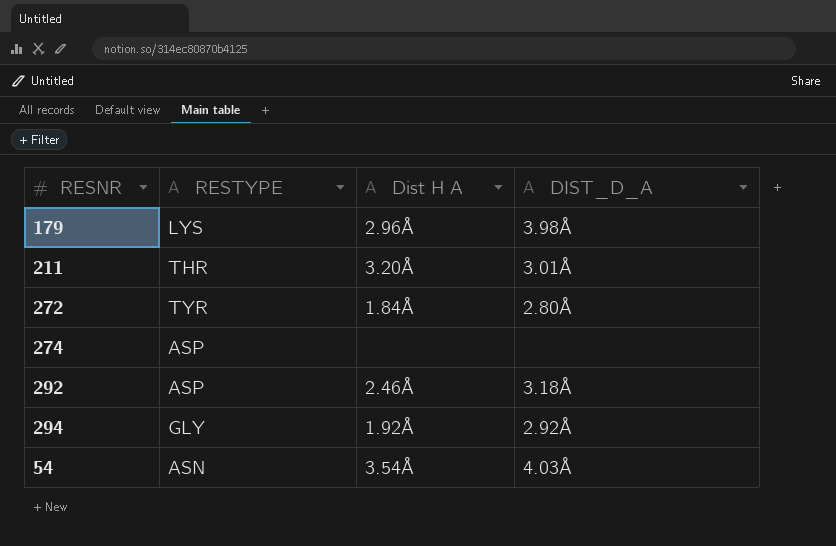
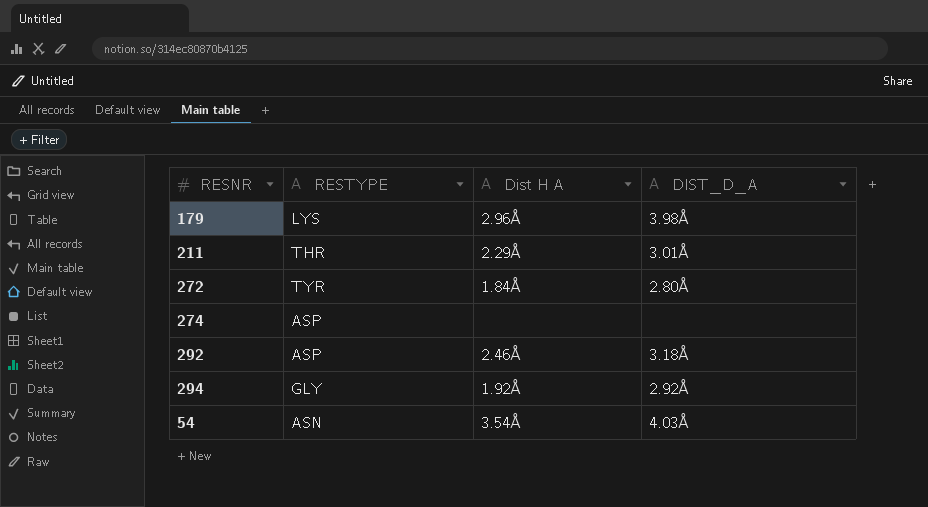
211 | Dist H A: 3.20Å -> 2.29Å

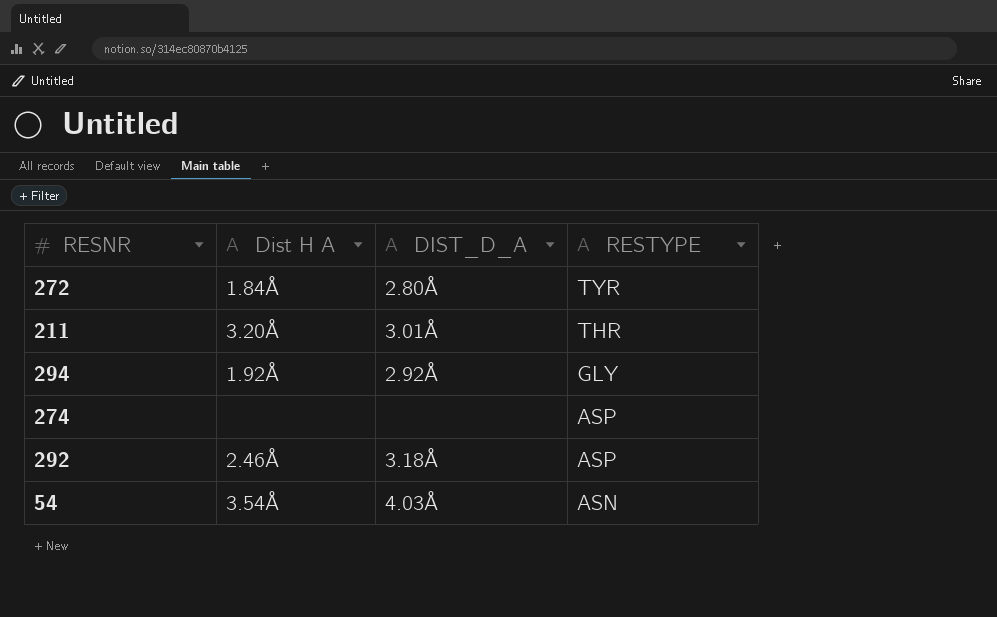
row order: none -> RESTYPE descending
column RESTYPE | position: 2 -> 4
row 179: LYS | 2.96Å | 3.98Å -> none
211 | Dist H A: 2.29Å -> 3.20Å

